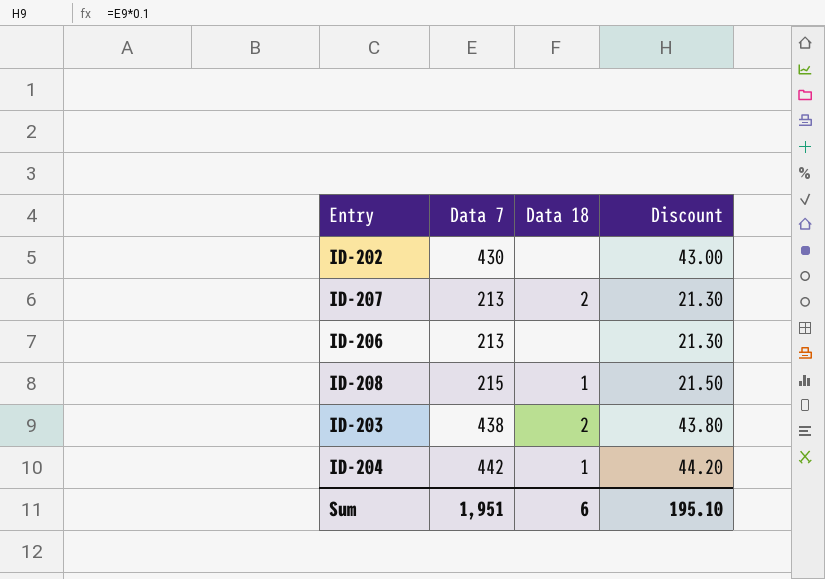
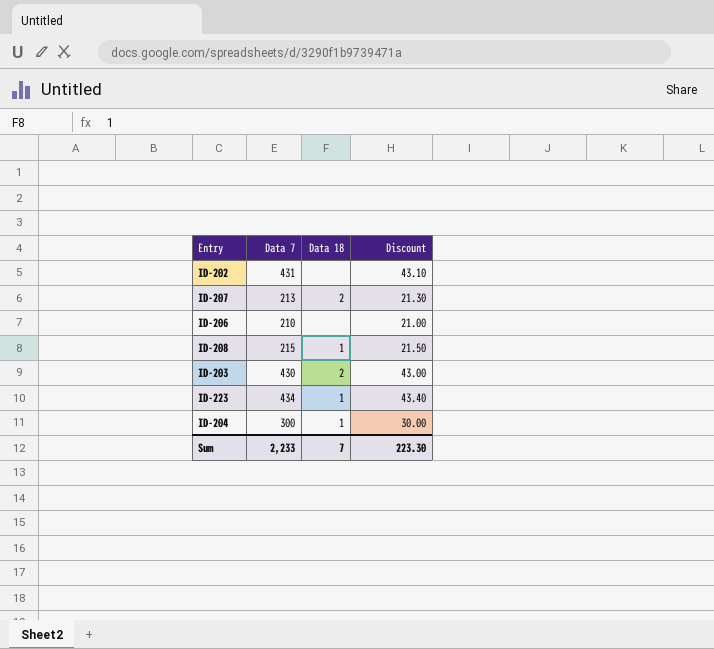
ID-202 | Data 7: 430 -> 431
ID-202 | Discount: 43.00 -> 43.10
ID-206 | Data 7: 213 -> 210
ID-206 | Discount: 21.30 -> 21.00
ID-203 | Data 7: 438 -> 430
ID-203 | Discount: 43.80 -> 43.00
row ID-223: none -> 434 | 1 | 43.40
ID-204 | Data 7: 442 -> 300
ID-204 | Discount: 44.20 -> 30.00
Sum | Data 7: 1,951 -> 2,233
Sum | Data 18: 6 -> 7
Sum | Discount: 195.10 -> 223.30

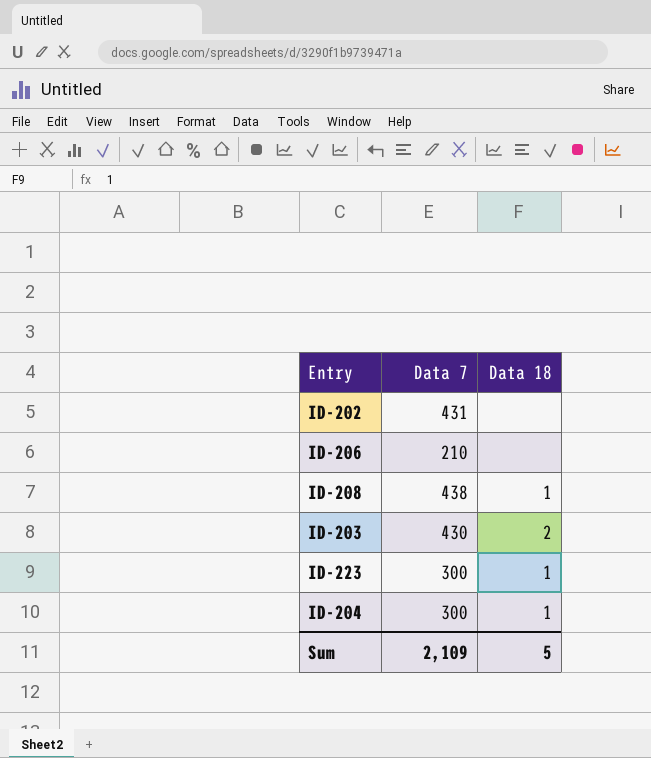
column Discount | formula: [Data 7] * 0.1 -> none
row ID-207: 213 | 2 | 21.30 -> none
ID-208 | Data 7: 215 -> 438
ID-223 | Data 7: 434 -> 300
Sum | Data 7: 2,233 -> 2,109
Sum | Data 18: 7 -> 5

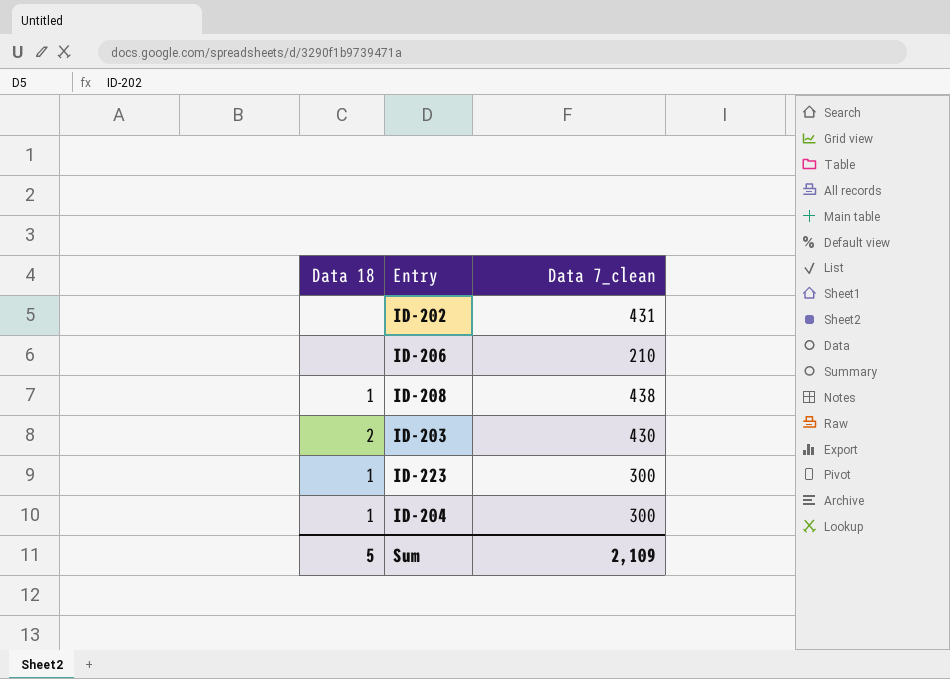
column Data 18 | position: 3 -> 1
column name: Data 7 -> Data 7_clean

